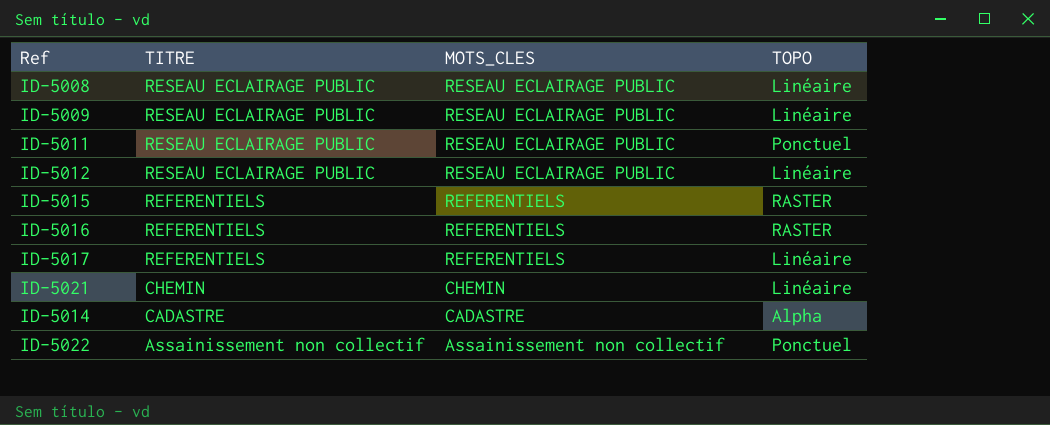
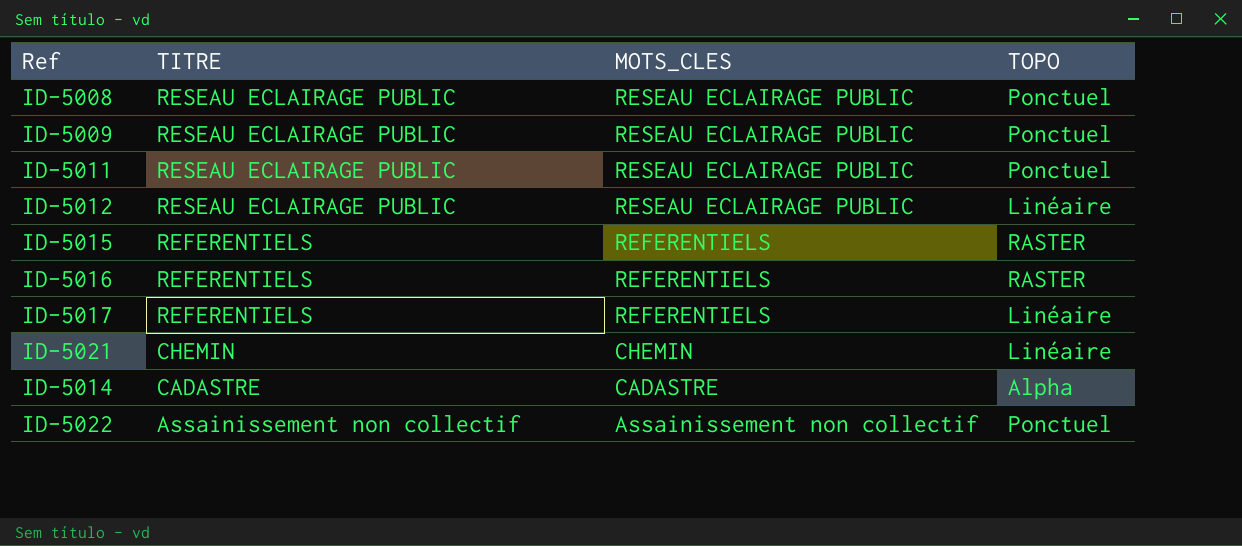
ID-5008 | TOPO: Linéaire -> Ponctuel
ID-5009 | TOPO: Linéaire -> Ponctuel

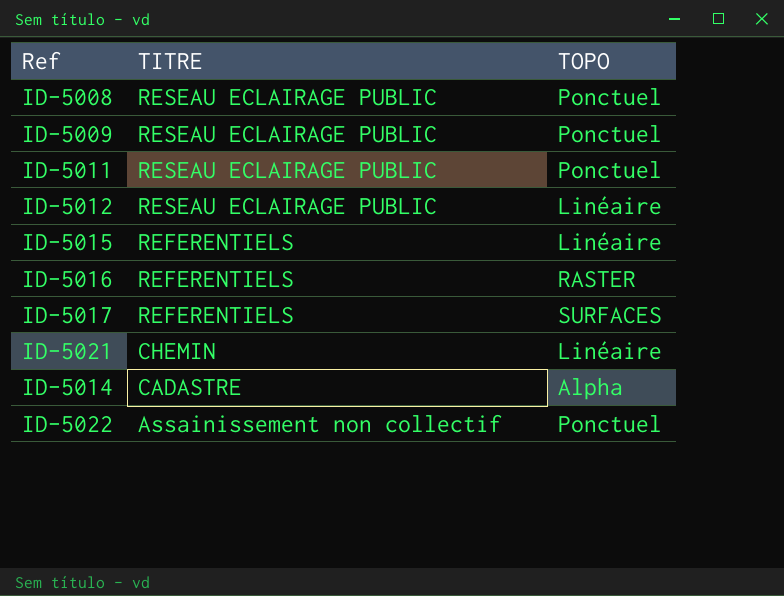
column MOTS_CLES | position: 3 -> none
ID-5015 | TOPO: RASTER -> Linéaire
ID-5017 | TOPO: Linéaire -> SURFACES

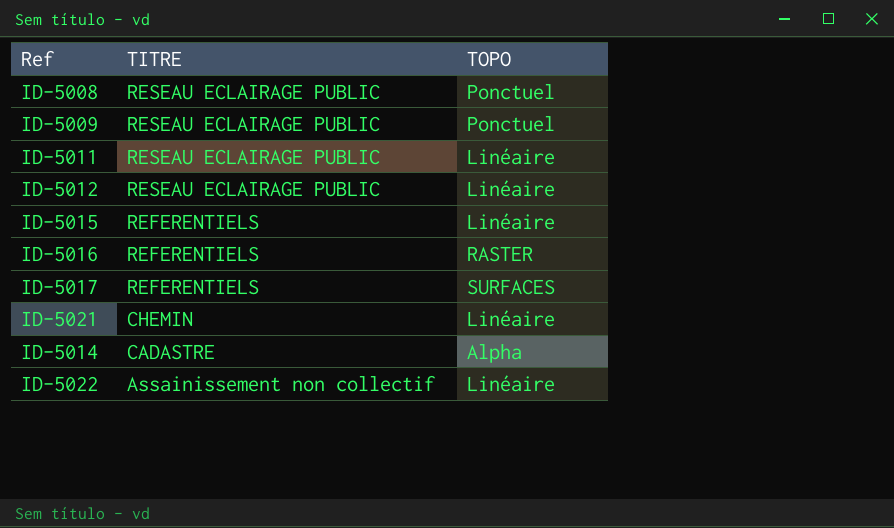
ID-5011 | TOPO: Ponctuel -> Linéaire
ID-5022 | TOPO: Ponctuel -> Linéaire

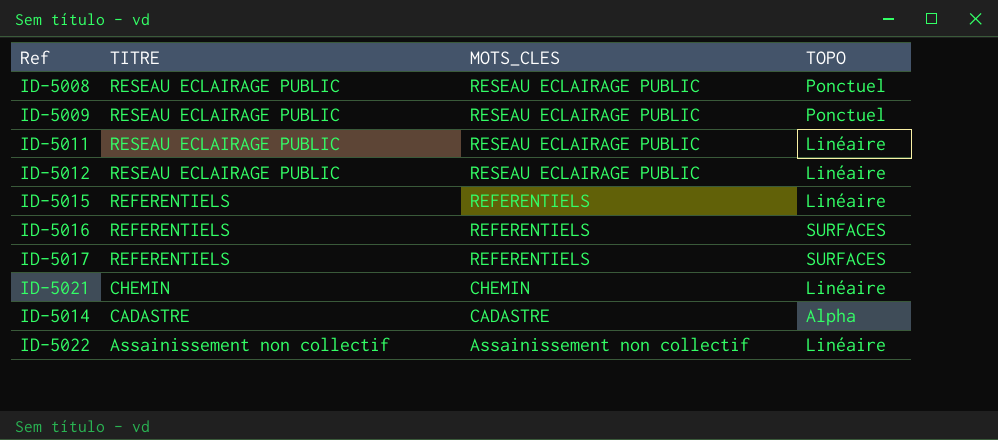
column MOTS_CLES | position: none -> 3
ID-5016 | TOPO: RASTER -> SURFACES

